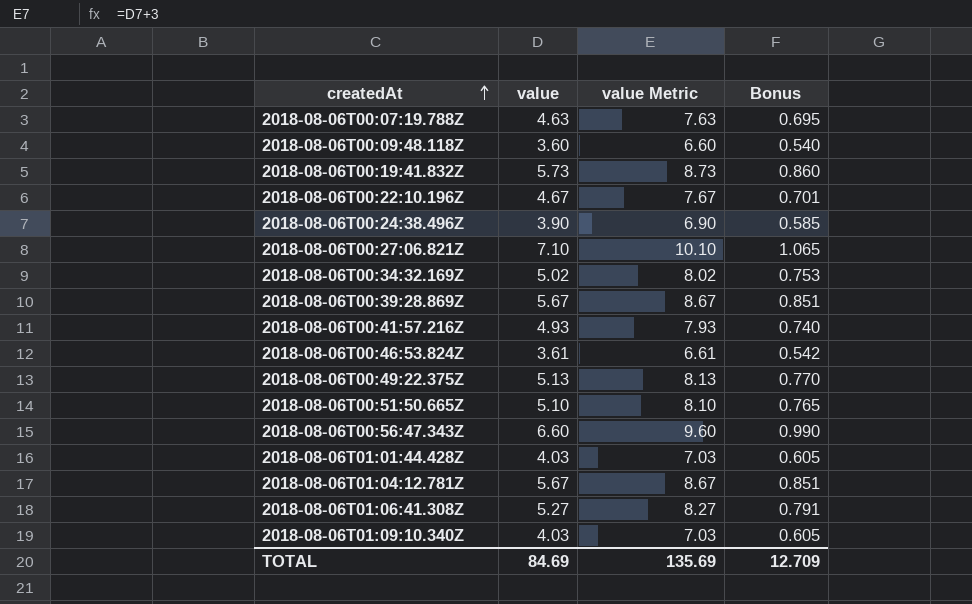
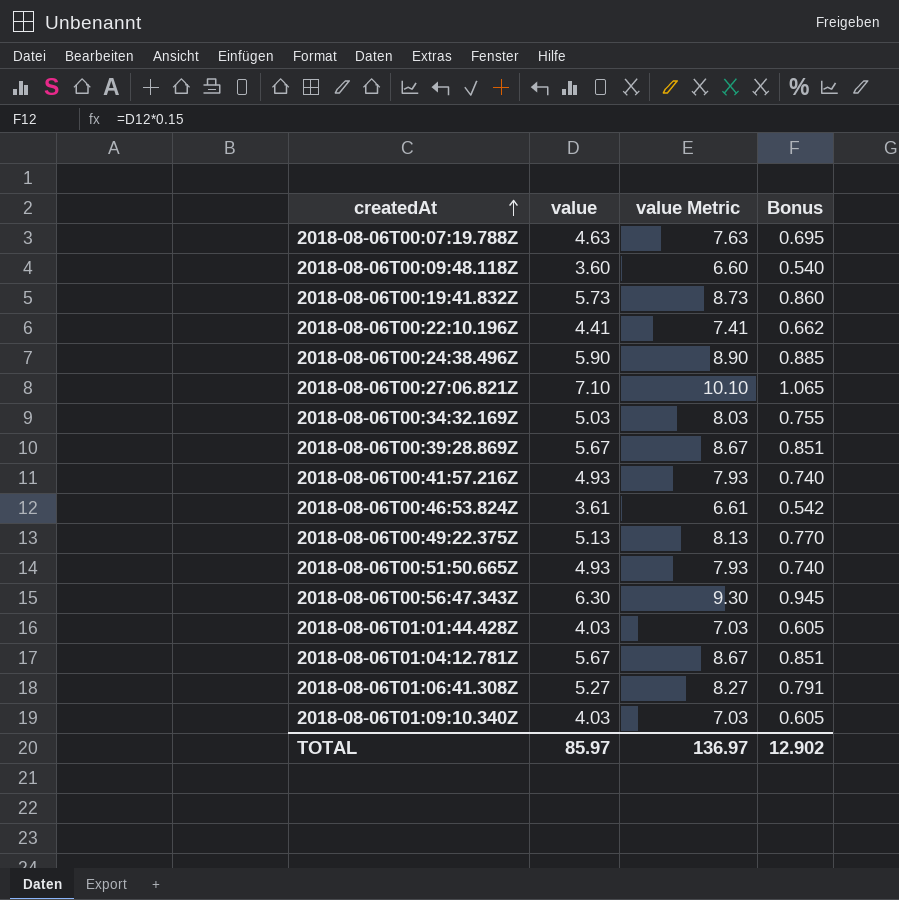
2018-08-06T00:22:10.196Z | value: 4.67 -> 4.41
2018-08-06T00:22:10.196Z | value Metric: 7.67 -> 7.41
2018-08-06T00:22:10.196Z | Bonus: 0.701 -> 0.662
2018-08-06T00:24:38.496Z | value: 3.90 -> 5.90
2018-08-06T00:24:38.496Z | value Metric: 6.90 -> 8.90
2018-08-06T00:24:38.496Z | Bonus: 0.585 -> 0.885
2018-08-06T00:34:32.169Z | value: 5.02 -> 5.03
2018-08-06T00:34:32.169Z | value Metric: 8.02 -> 8.03
2018-08-06T00:34:32.169Z | Bonus: 0.753 -> 0.755
2018-08-06T00:51:50.665Z | value: 5.10 -> 4.93
2018-08-06T00:51:50.665Z | value Metric: 8.10 -> 7.93
2018-08-06T00:51:50.665Z | Bonus: 0.765 -> 0.740
2018-08-06T00:56:47.343Z | value: 6.60 -> 6.30
2018-08-06T00:56:47.343Z | value Metric: 9.60 -> 9.30
2018-08-06T00:56:47.343Z | Bonus: 0.990 -> 0.945
TOTAL | value: 84.69 -> 85.97
TOTAL | value Metric: 135.69 -> 136.97
TOTAL | Bonus: 12.709 -> 12.902

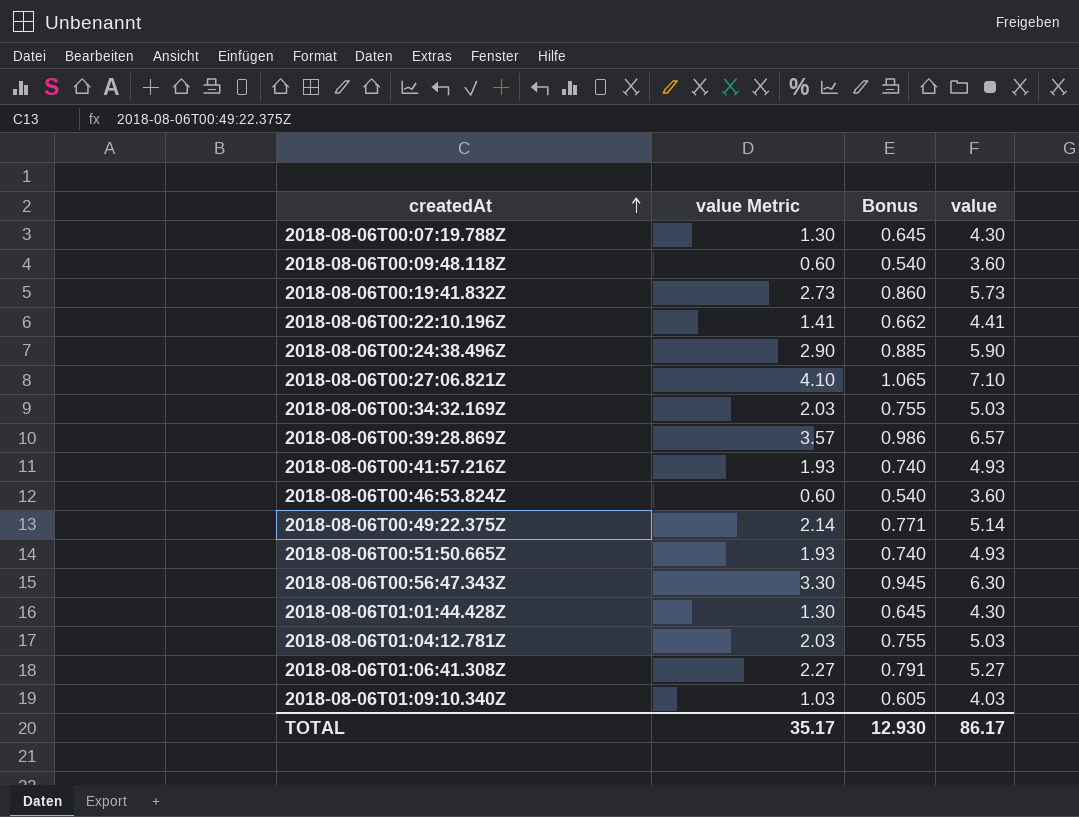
column value Metric | formula: [value] + 3 -> [value] - 3
column value | position: 2 -> 4
2018-08-06T00:07:19.788Z | Bonus: 0.695 -> 0.645
2018-08-06T00:07:19.788Z | value: 4.63 -> 4.30
2018-08-06T00:39:28.869Z | Bonus: 0.851 -> 0.986
2018-08-06T00:39:28.869Z | value: 5.67 -> 6.57
2018-08-06T00:46:53.824Z | Bonus: 0.542 -> 0.540
2018-08-06T00:46:53.824Z | value: 3.61 -> 3.60
2018-08-06T00:49:22.375Z | Bonus: 0.770 -> 0.771
2018-08-06T00:49:22.375Z | value: 5.13 -> 5.14
2018-08-06T01:01:44.428Z | Bonus: 0.605 -> 0.645
2018-08-06T01:01:44.428Z | value: 4.03 -> 4.30
2018-08-06T01:04:12.781Z | Bonus: 0.851 -> 0.755
2018-08-06T01:04:12.781Z | value: 5.67 -> 5.03
TOTAL | value Metric: 136.97 -> 35.17
TOTAL | Bonus: 12.902 -> 12.930
TOTAL | value: 85.97 -> 86.17

